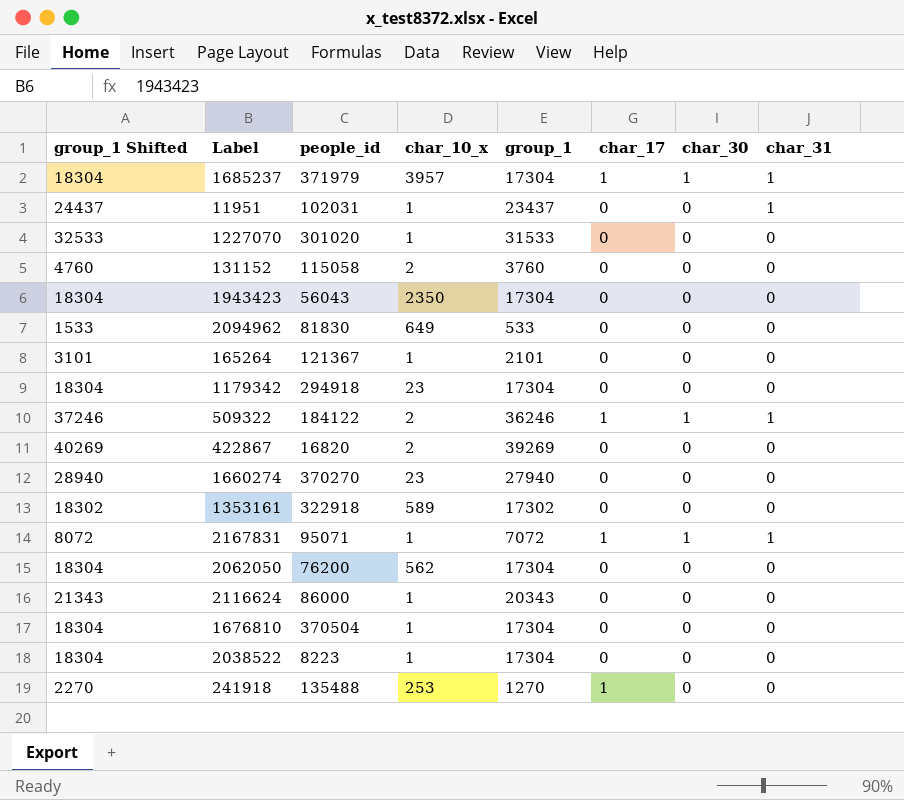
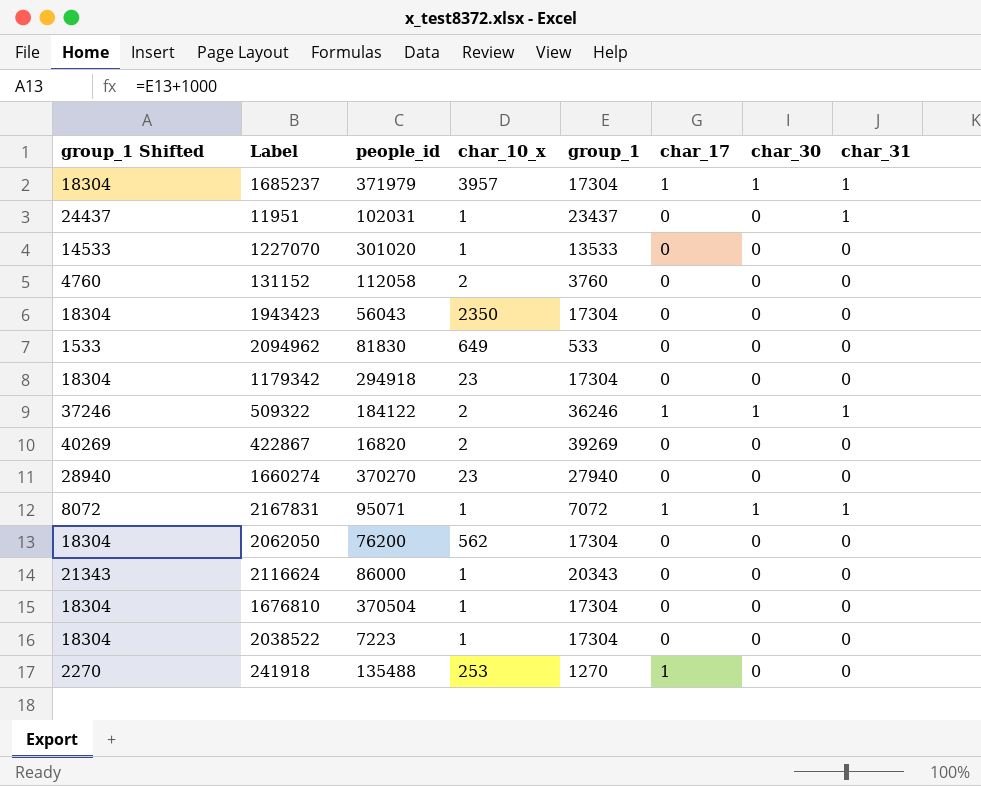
row 165264: 3101 | 121367 | 1 | 2101 | 0 | 0 | 0 -> none
row 1353161: 18302 | 322918 | 589 | 17302 | 0 | 0 | 0 -> none
1227070 | group_1 Shifted: 32533 -> 14533
1227070 | group_1: 31533 -> 13533
131152 | people_id: 115058 -> 112058
2038522 | people_id: 8223 -> 7223

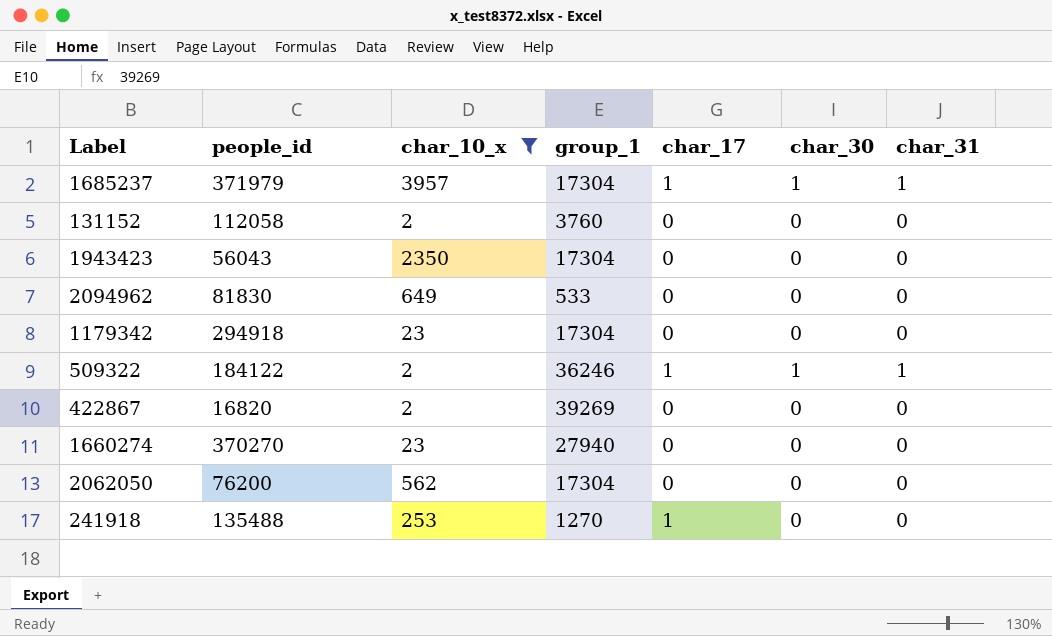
filter: none -> char_10_x != 1
column group_1 Shifted | formula: [group_1] + 1000 -> none

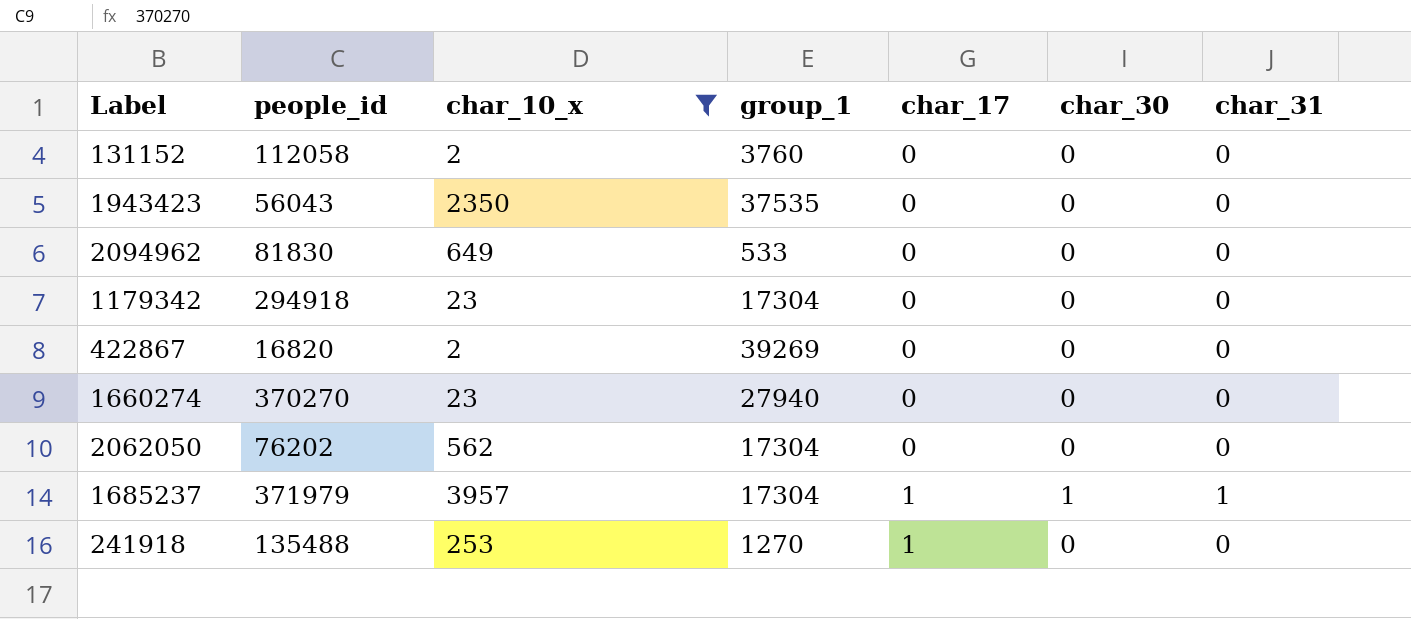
row order: none -> char_17 ascending
row 509322: 184122 | 2 | 36246 | 1 | 1 | 1 -> none
1943423 | group_1: 17304 -> 37535
2062050 | people_id: 76200 -> 76202

